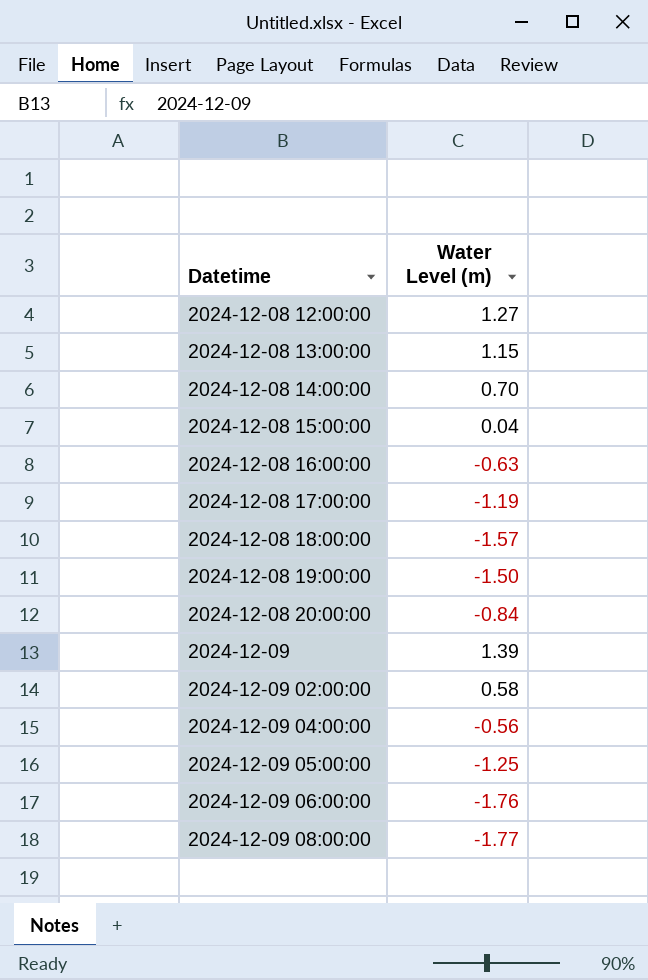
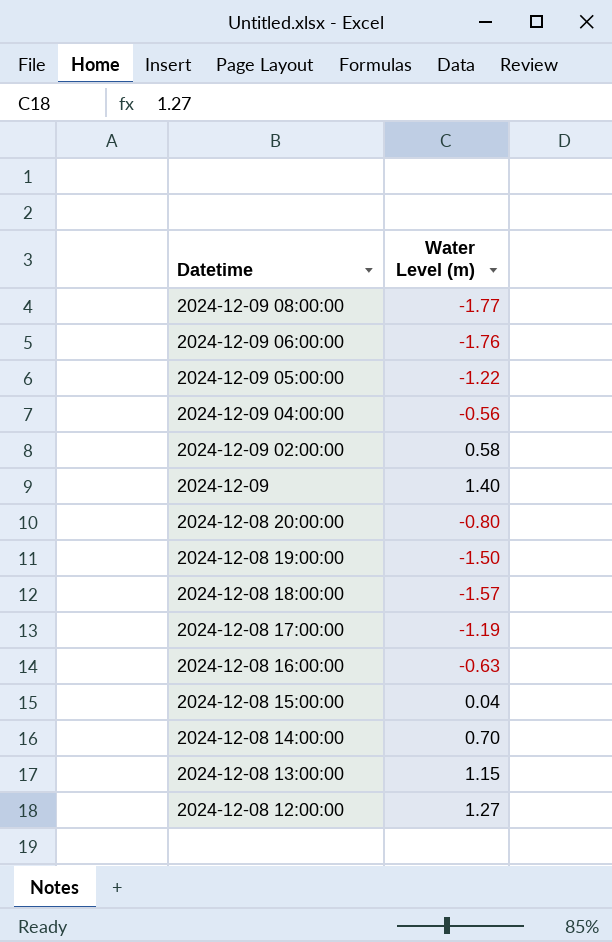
row order: Datetime ascending -> Datetime descending
2024-12-09 05:00:00 | Water Level (m): -1.25 -> -1.22
2024-12-09 | Water Level (m): 1.39 -> 1.40
2024-12-08 20:00:00 | Water Level (m): -0.84 -> -0.80

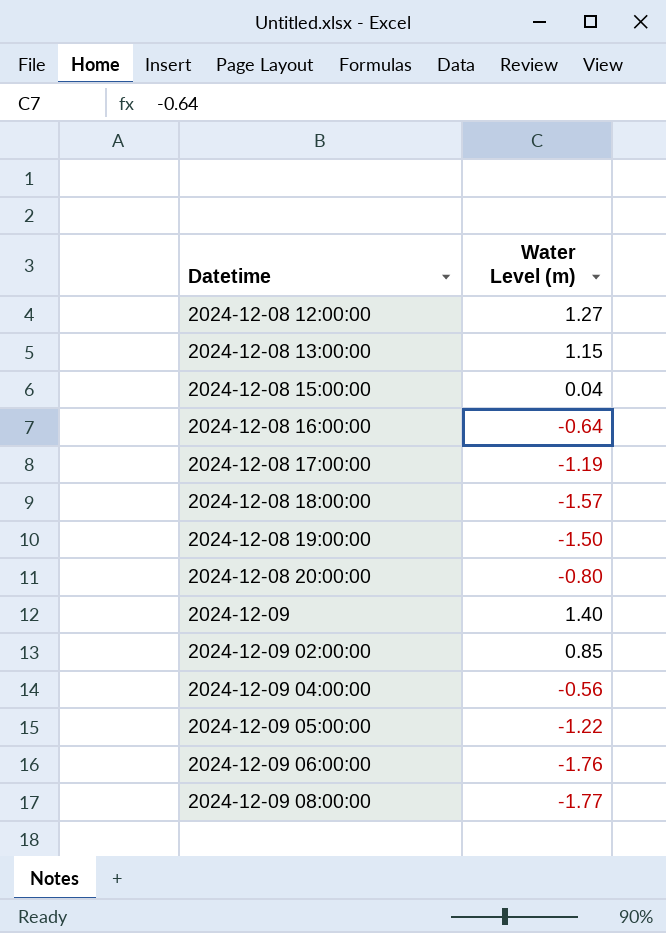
row order: Datetime descending -> Datetime ascending
row 2024-12-08 14:00:00: 0.70 -> none
2024-12-08 16:00:00 | Water Level (m): -0.63 -> -0.64
2024-12-09 02:00:00 | Water Level (m): 0.58 -> 0.85

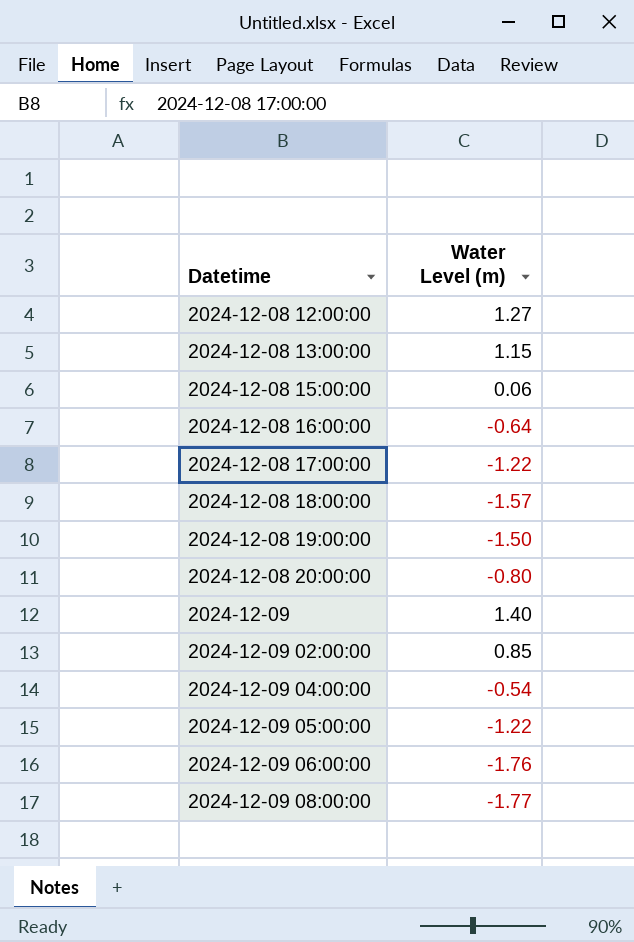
2024-12-08 15:00:00 | Water Level (m): 0.04 -> 0.06
2024-12-08 17:00:00 | Water Level (m): -1.19 -> -1.22
2024-12-09 04:00:00 | Water Level (m): -0.56 -> -0.54

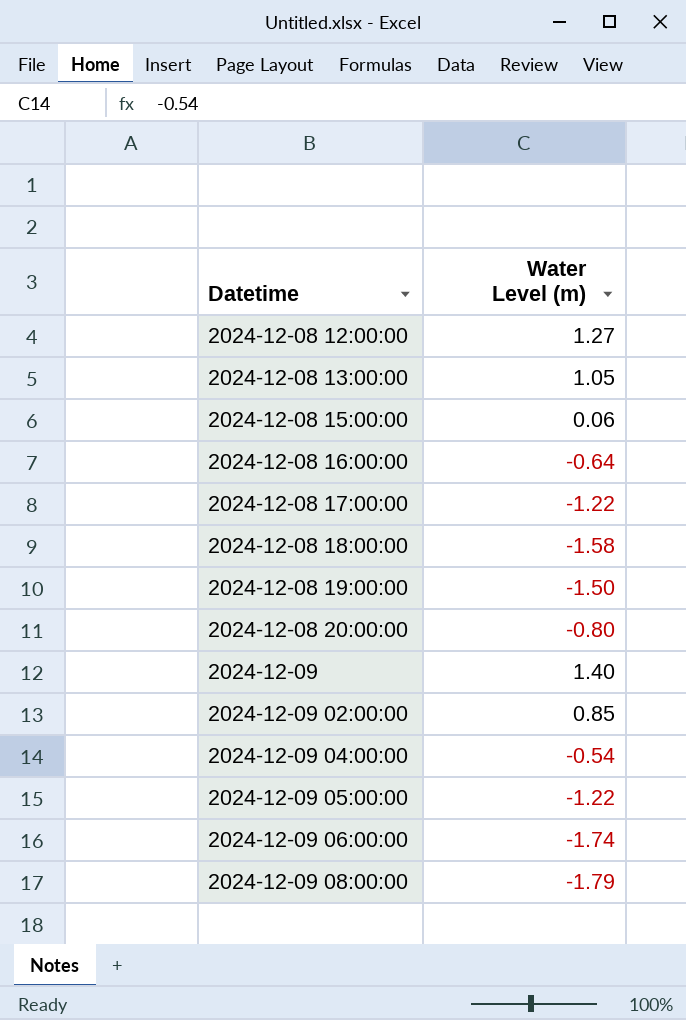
2024-12-08 13:00:00 | Water Level (m): 1.15 -> 1.05
2024-12-08 18:00:00 | Water Level (m): -1.57 -> -1.58
2024-12-09 06:00:00 | Water Level (m): -1.76 -> -1.74
2024-12-09 08:00:00 | Water Level (m): -1.77 -> -1.79

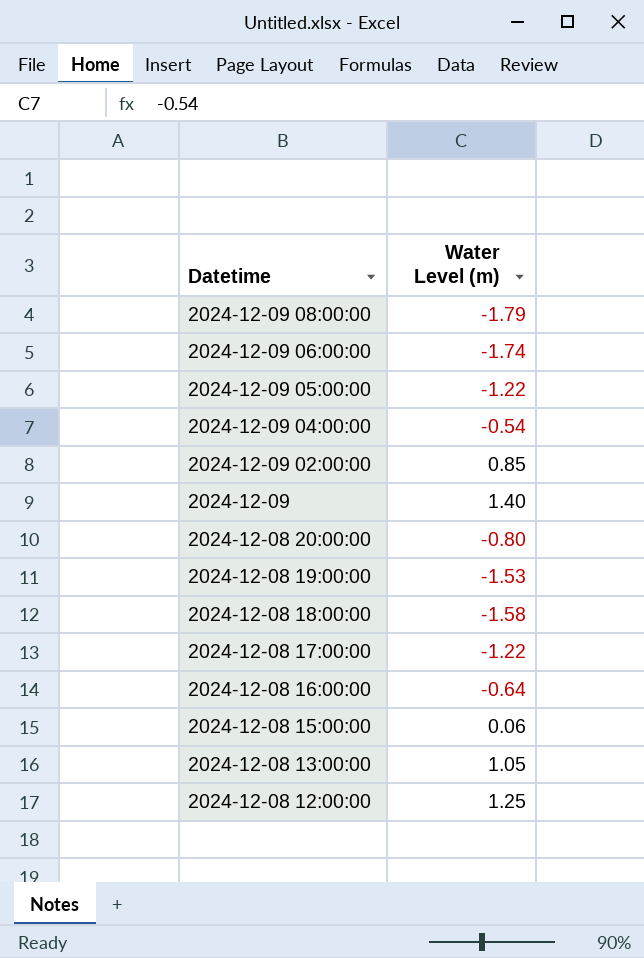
row order: Datetime ascending -> Datetime descending
2024-12-08 19:00:00 | Water Level (m): -1.50 -> -1.53
2024-12-08 12:00:00 | Water Level (m): 1.27 -> 1.25

